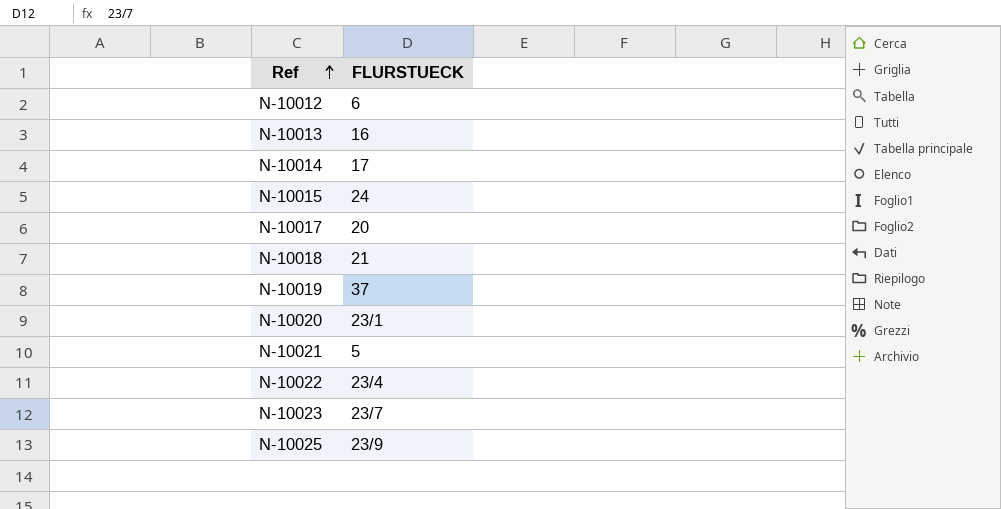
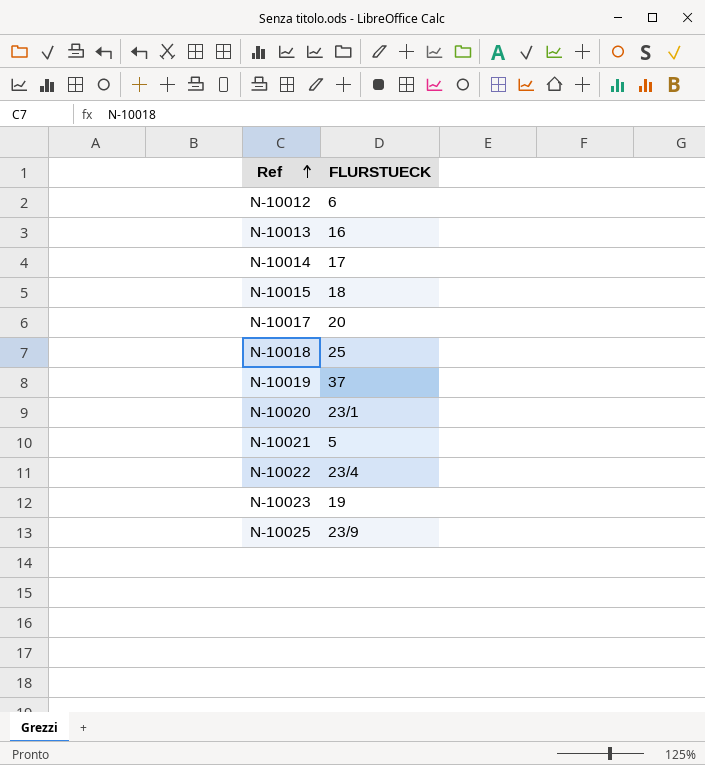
N-10015 | FLURSTUECK: 24 -> 18
N-10018 | FLURSTUECK: 21 -> 25
N-10023 | FLURSTUECK: 23/7 -> 19

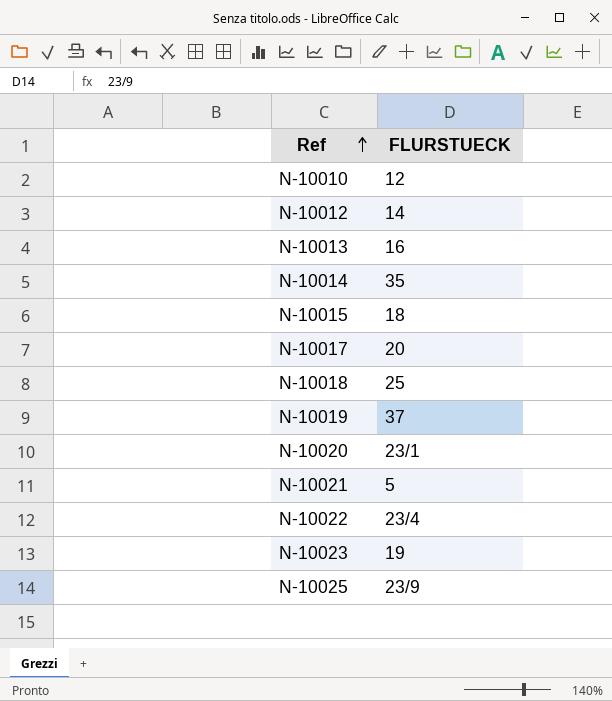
row N-10010: none -> 12
N-10012 | FLURSTUECK: 6 -> 14
N-10014 | FLURSTUECK: 17 -> 35

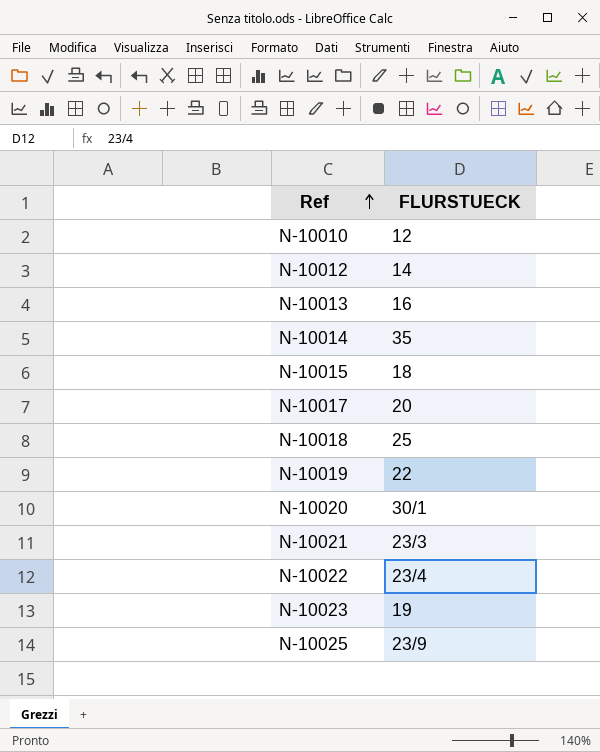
N-10019 | FLURSTUECK: 37 -> 22
N-10020 | FLURSTUECK: 23/1 -> 30/1
N-10021 | FLURSTUECK: 5 -> 23/3

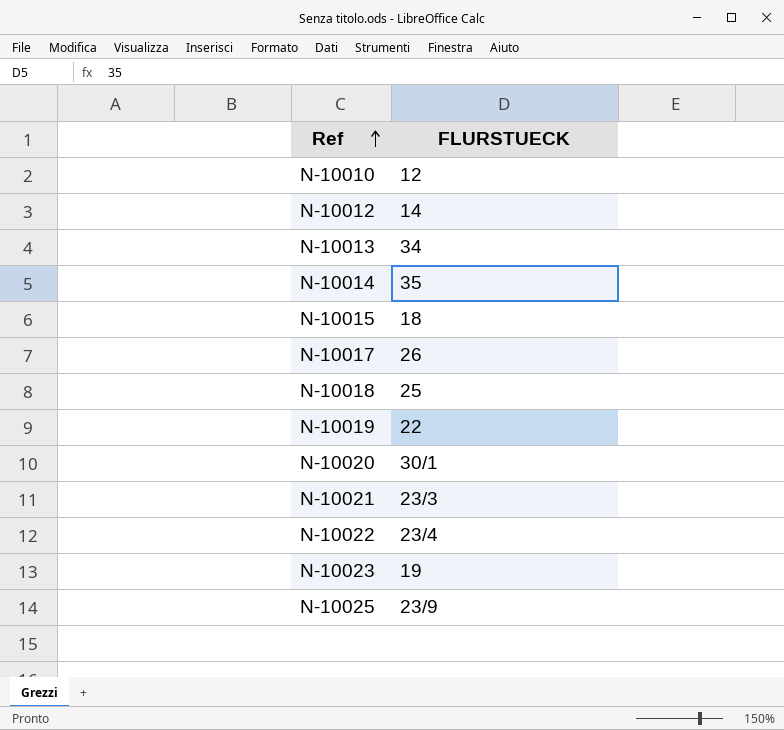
N-10013 | FLURSTUECK: 16 -> 34
N-10017 | FLURSTUECK: 20 -> 26

